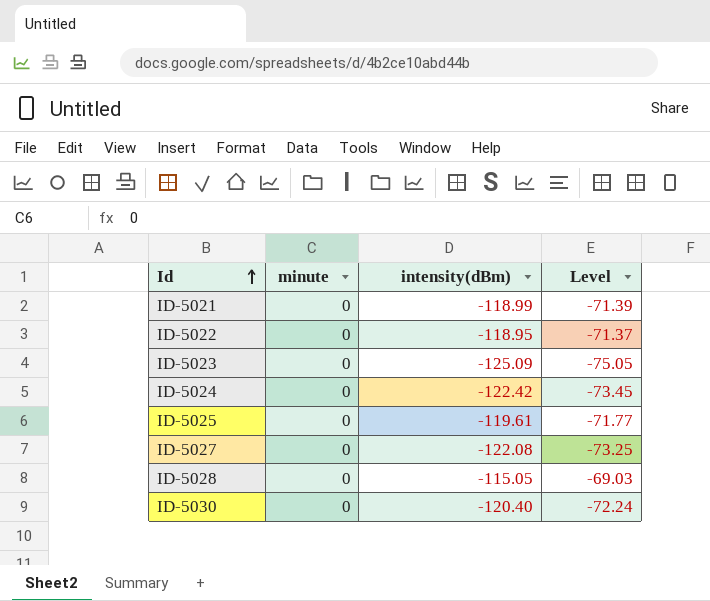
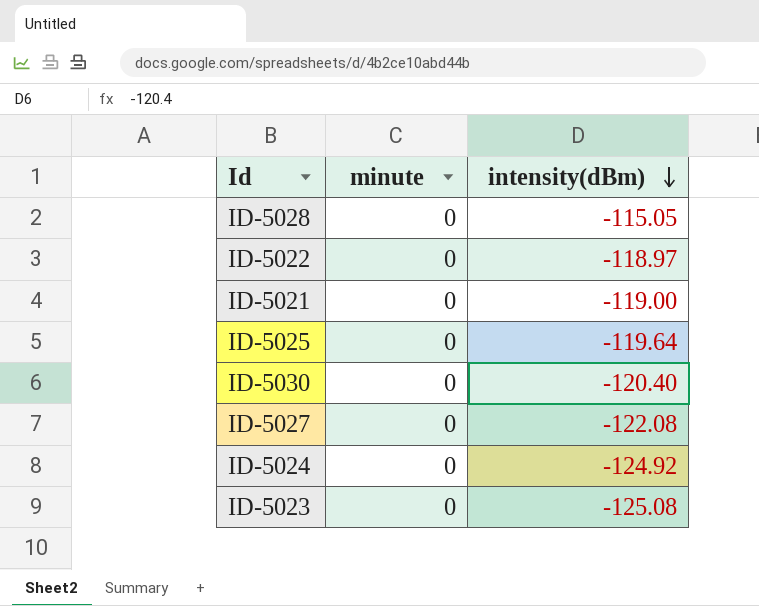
row order: Id ascending -> intensity(dBm) descending
column Level | formula: [intensity(dBm)] * 0.6 -> none
ID-5022 | intensity(dBm): -118.95 -> -118.97
ID-5021 | intensity(dBm): -118.99 -> -119.00
ID-5025 | intensity(dBm): -119.61 -> -119.64
ID-5024 | intensity(dBm): -122.42 -> -124.92
ID-5023 | intensity(dBm): -125.09 -> -125.08

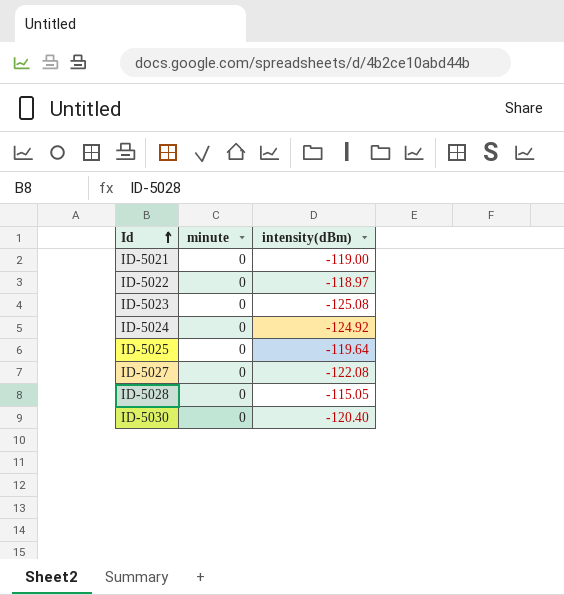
row order: intensity(dBm) descending -> Id ascending

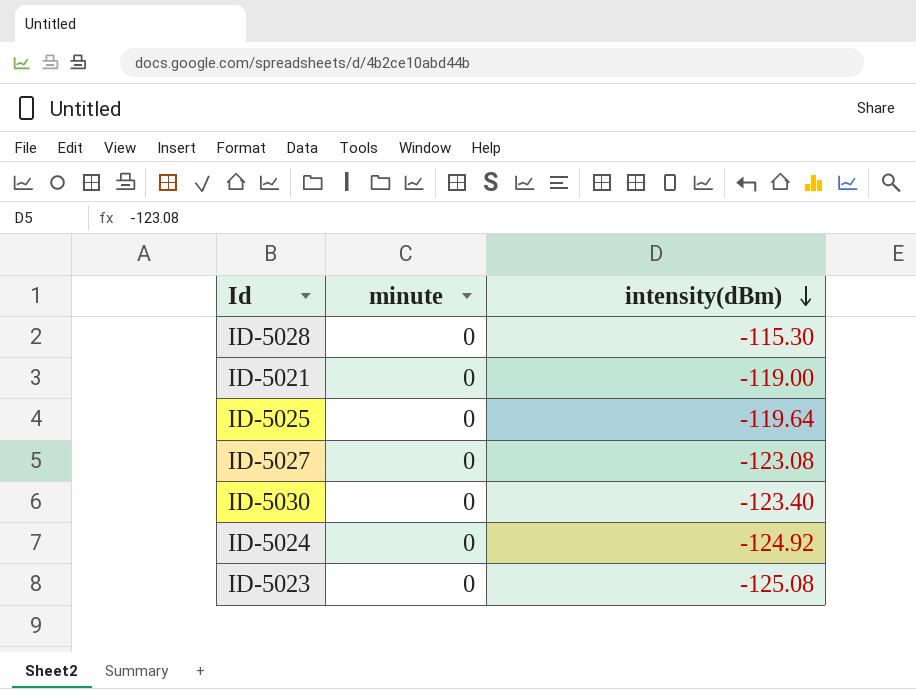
row order: Id ascending -> intensity(dBm) descending
row ID-5022: 0 | -118.97 -> none
ID-5028 | intensity(dBm): -115.05 -> -115.30
ID-5027 | intensity(dBm): -122.08 -> -123.08
ID-5030 | intensity(dBm): -120.40 -> -123.40

